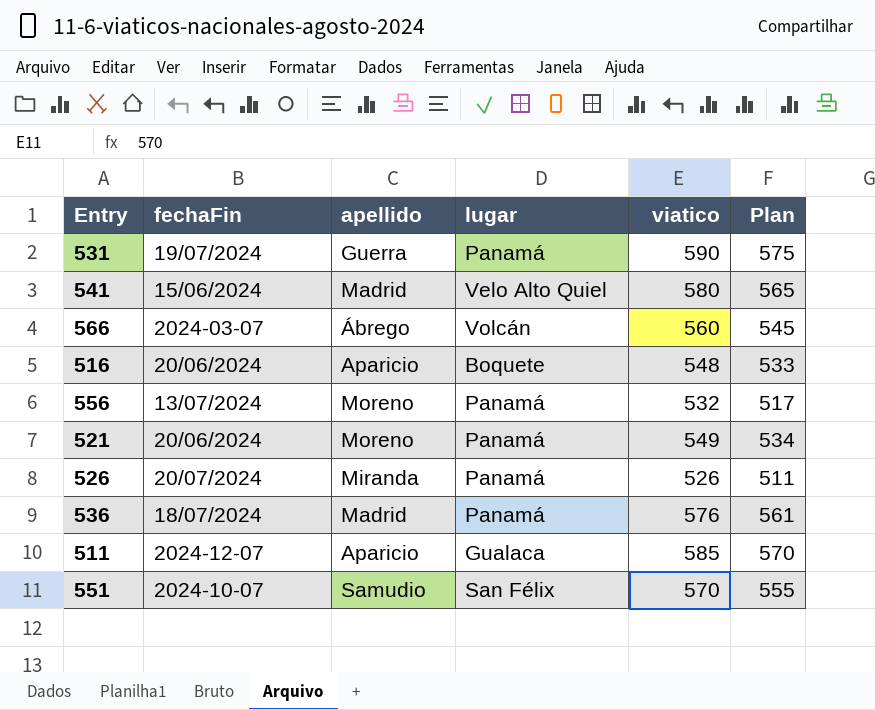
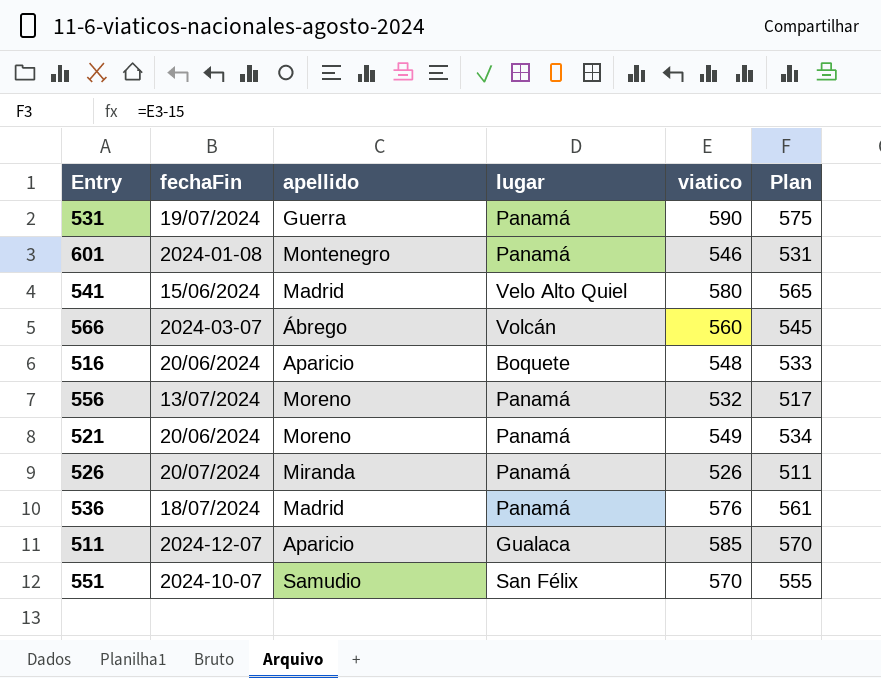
row 601: none -> 2024-01-08 | Montenegro | Panamá | 546 | 531

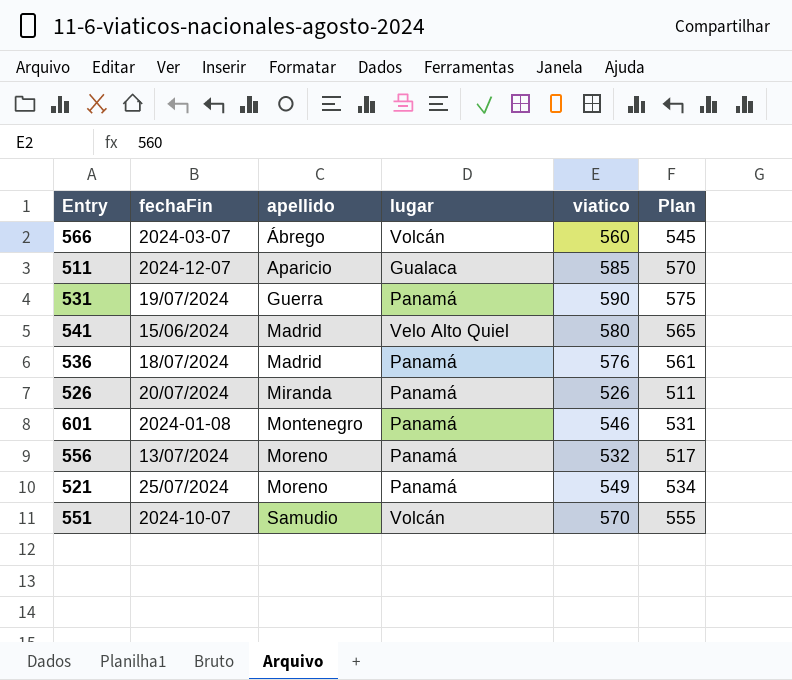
row order: none -> apellido ascending
row 516: 20/06/2024 | Aparicio | Boquete | 548 | 533 -> none
521 | fechaFin: 20/06/2024 -> 25/07/2024
551 | lugar: San Félix -> Volcán

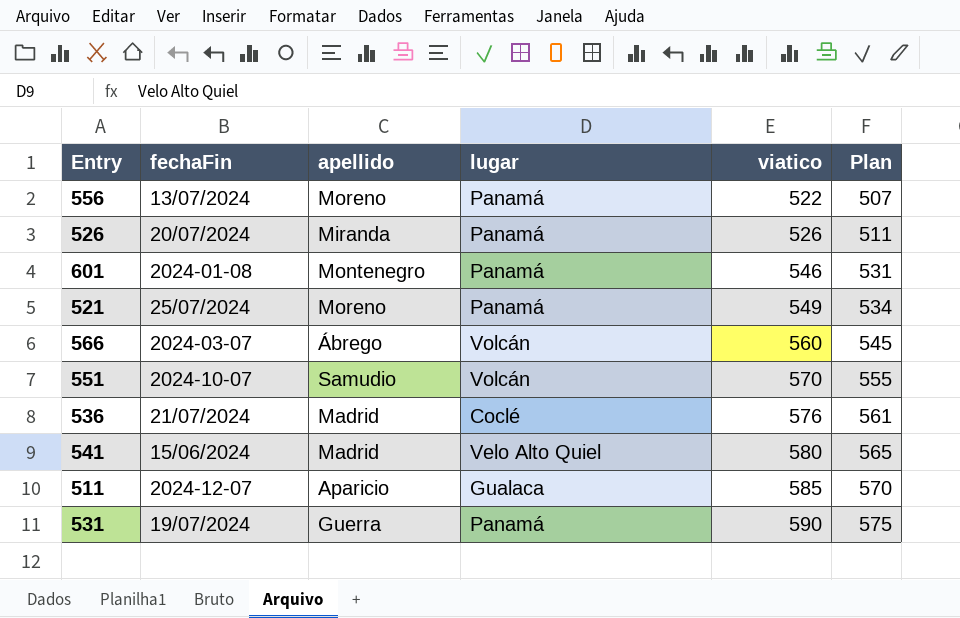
row order: apellido ascending -> viatico ascending
556 | viatico: 532 -> 522
556 | Plan: 517 -> 507
536 | fechaFin: 18/07/2024 -> 21/07/2024
536 | lugar: Panamá -> Coclé

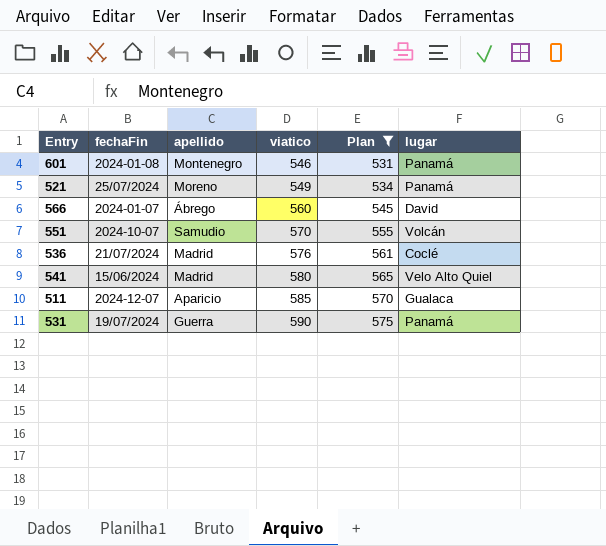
filter: none -> Plan >= 531
column lugar | position: 4 -> 6
566 | fechaFin: 2024-03-07 -> 2024-01-07
566 | lugar: Volcán -> David

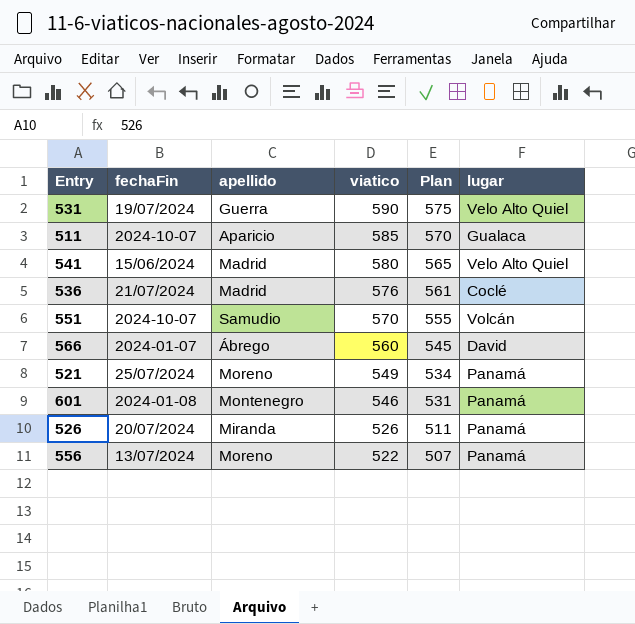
filter: Plan >= 531 -> none
row order: viatico ascending -> viatico descending
531 | lugar: Panamá -> Velo Alto Quiel
511 | fechaFin: 2024-12-07 -> 2024-10-07

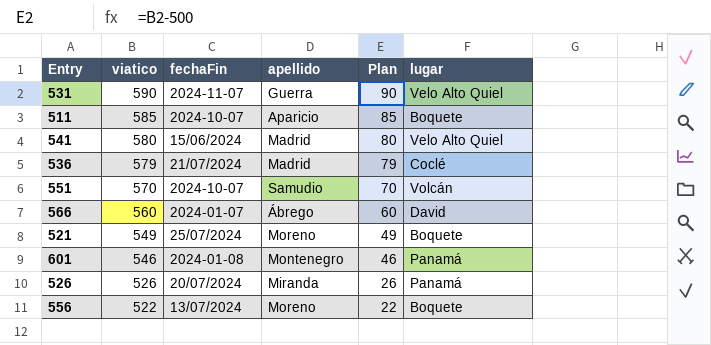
column viatico | position: 4 -> 2
column Plan | formula: [viatico] - 15 -> [viatico] - 500
531 | fechaFin: 19/07/2024 -> 2024-11-07
511 | lugar: Gualaca -> Boquete
536 | viatico: 576 -> 579
521 | lugar: Panamá -> Boquete
556 | lugar: Panamá -> Boquete

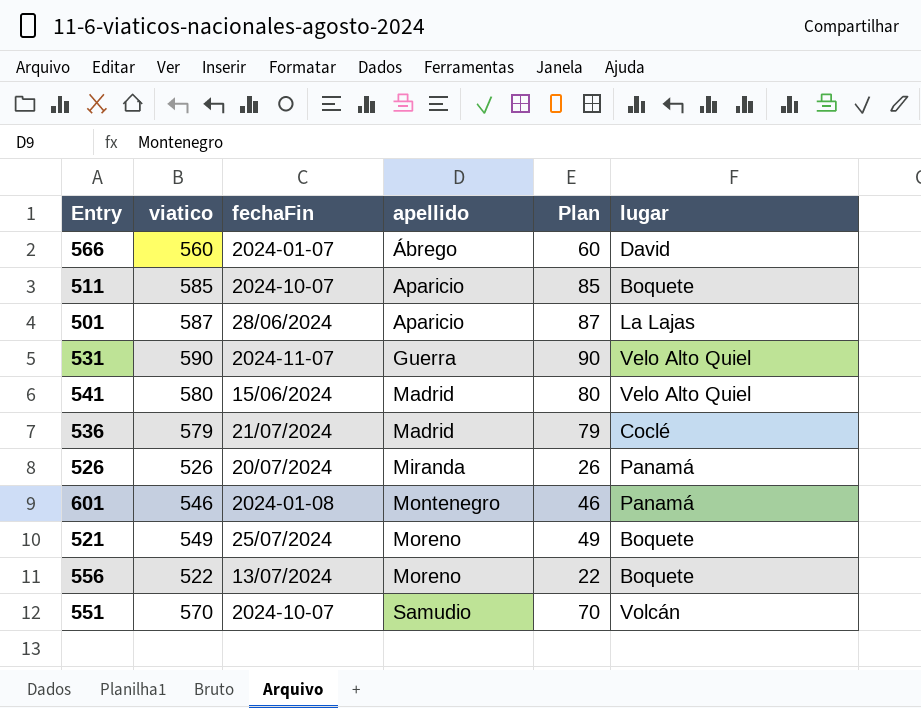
row order: viatico descending -> apellido ascending
row 501: none -> 587 | 28/06/2024 | Aparicio | 87 | La Lajas

